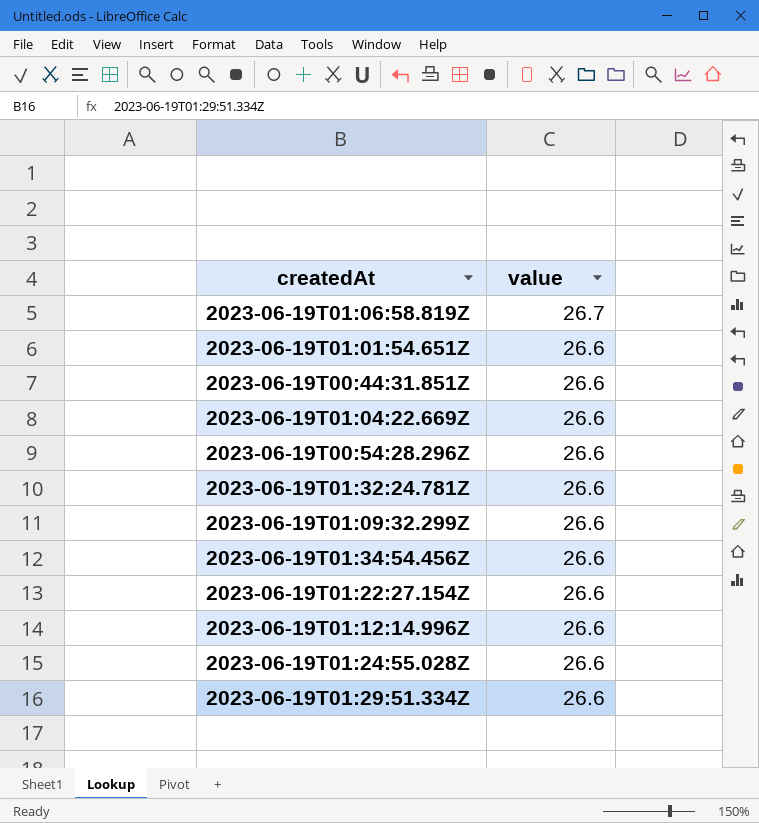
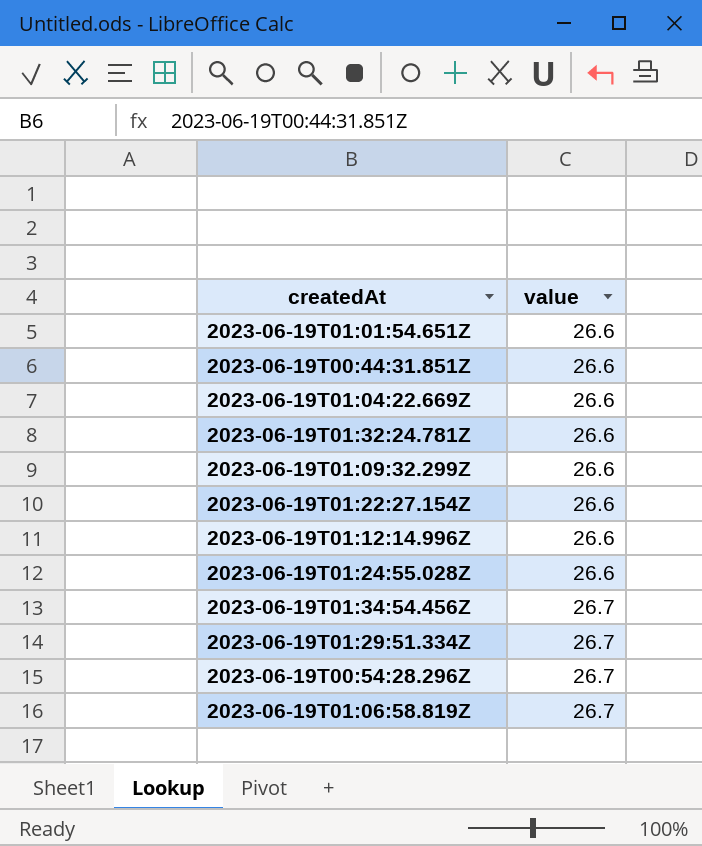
row order: value descending -> value ascending
2023-06-19T01:34:54.456Z | value: 26.6 -> 26.7
2023-06-19T01:29:51.334Z | value: 26.6 -> 26.7
2023-06-19T00:54:28.296Z | value: 26.6 -> 26.7

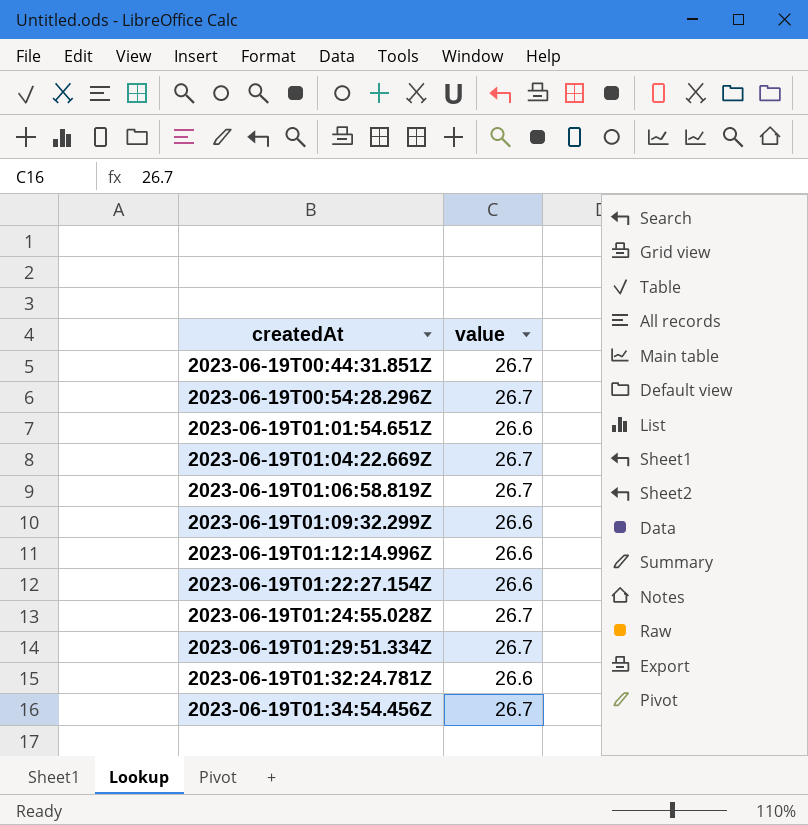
row order: value ascending -> createdAt ascending
2023-06-19T00:44:31.851Z | value: 26.6 -> 26.7
2023-06-19T01:04:22.669Z | value: 26.6 -> 26.7
2023-06-19T01:24:55.028Z | value: 26.6 -> 26.7

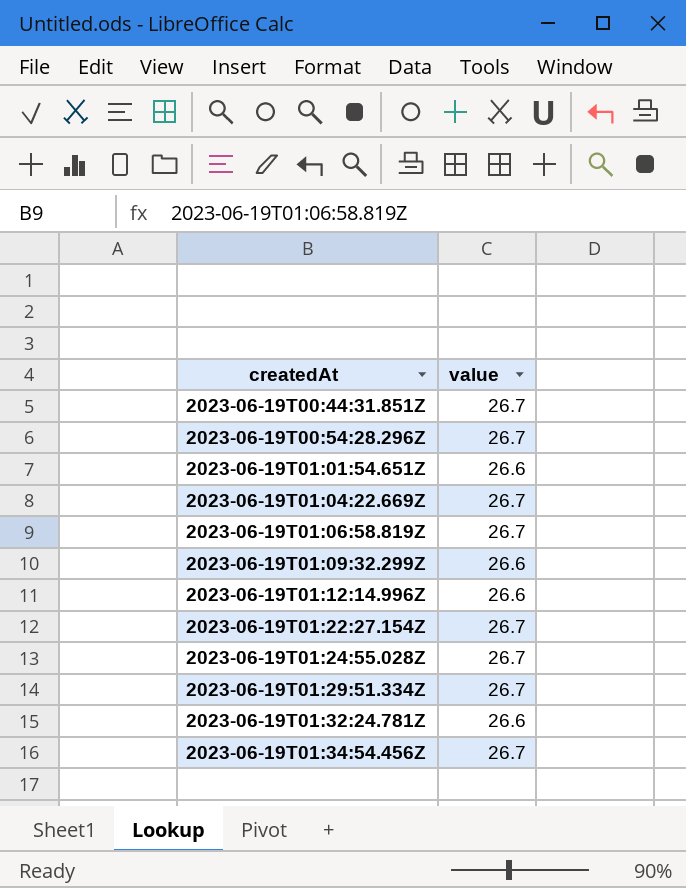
2023-06-19T01:22:27.154Z | value: 26.6 -> 26.7

